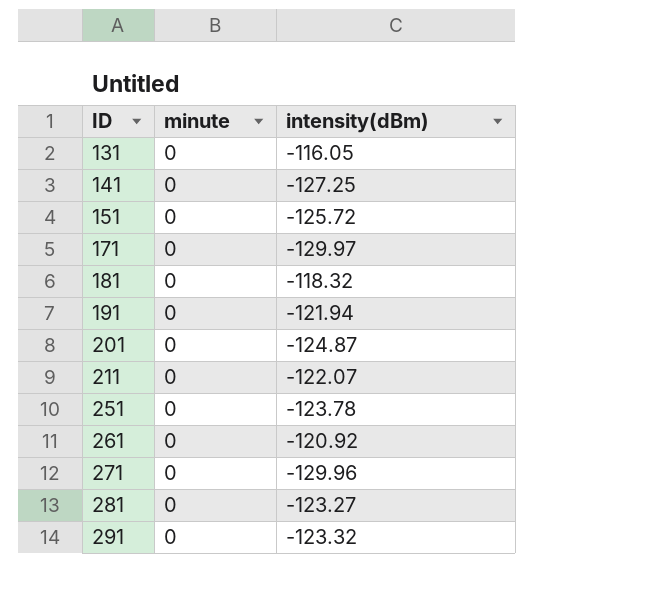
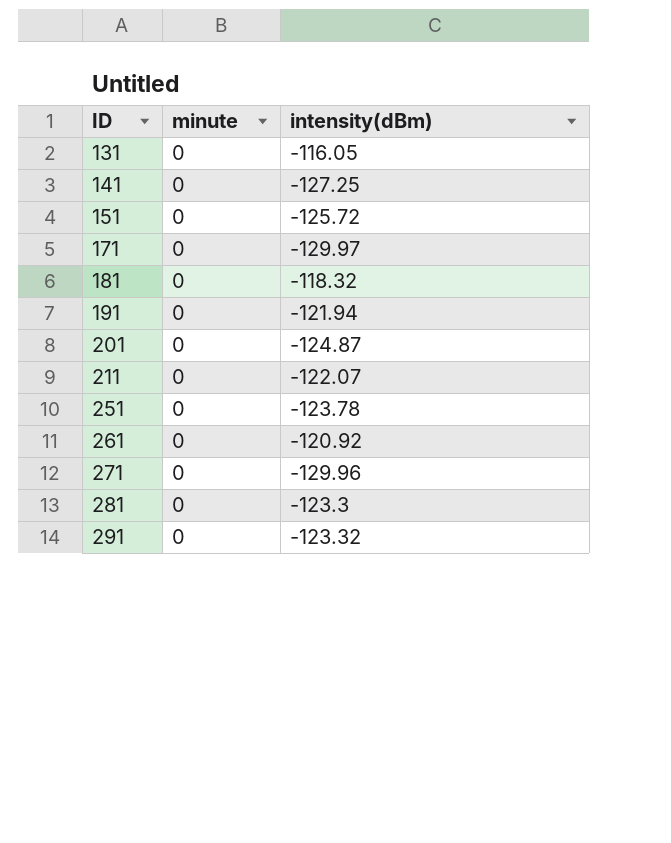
281 | intensity(dBm): -123.27 -> -123.3

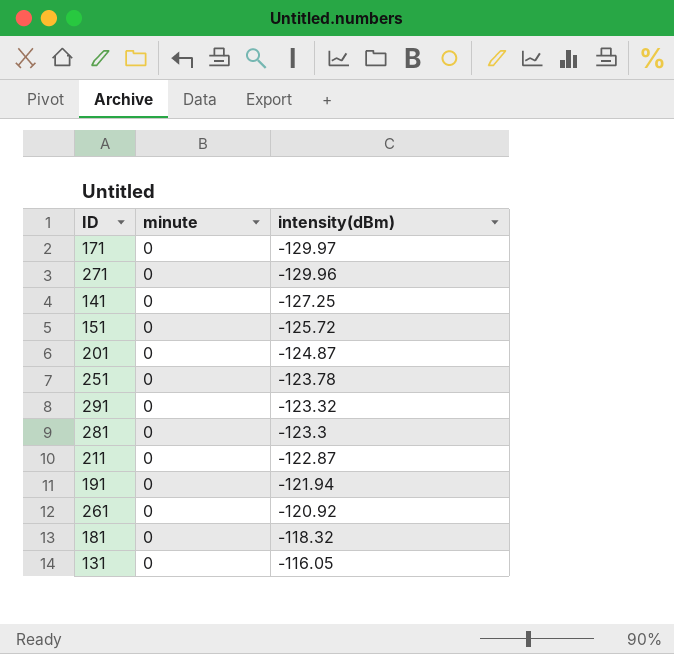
row order: ID ascending -> intensity(dBm) ascending
211 | intensity(dBm): -122.07 -> -122.87

